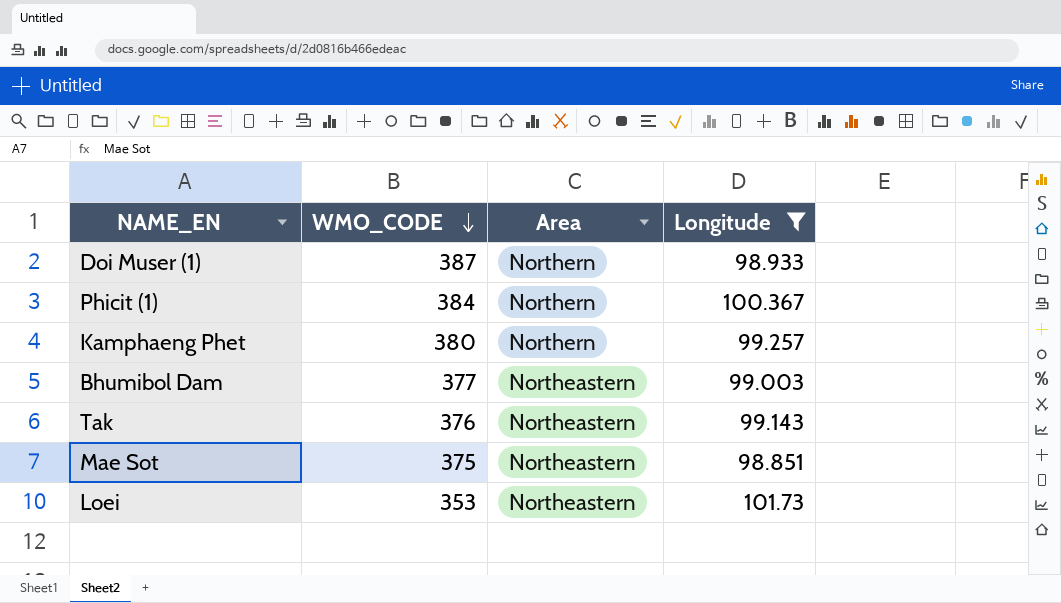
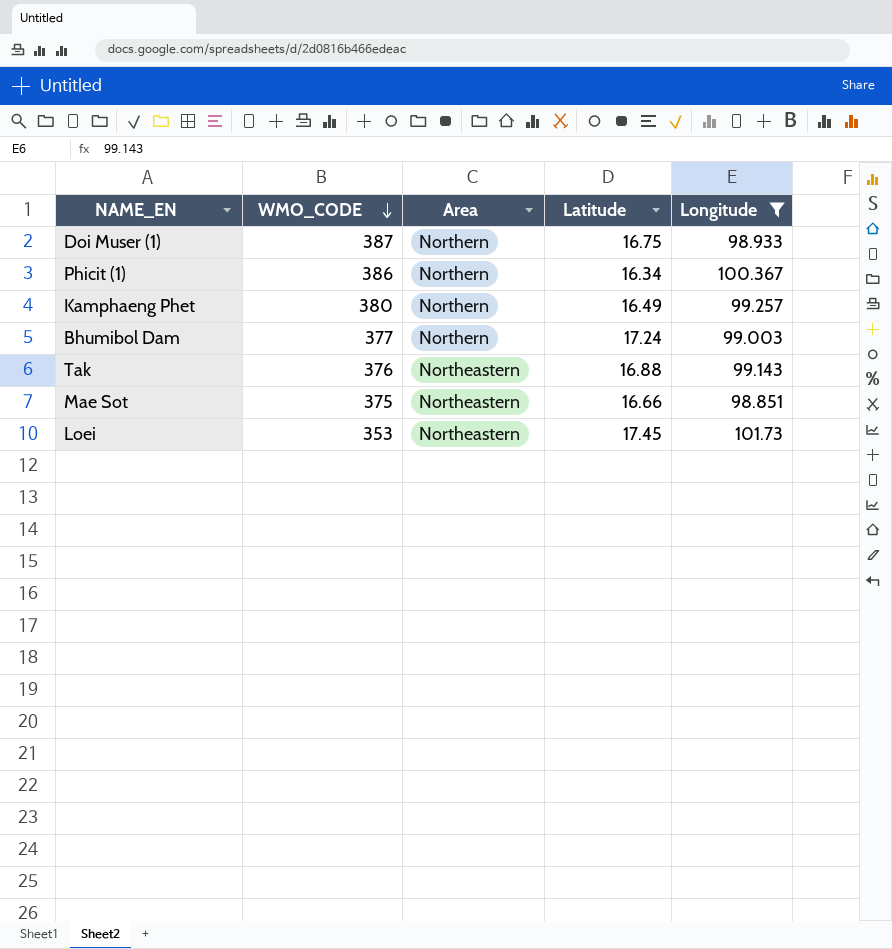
column Latitude | position: none -> 4
Phicit (1) | WMO_CODE: 384 -> 386
Bhumibol Dam | Area: Northeastern -> Northern

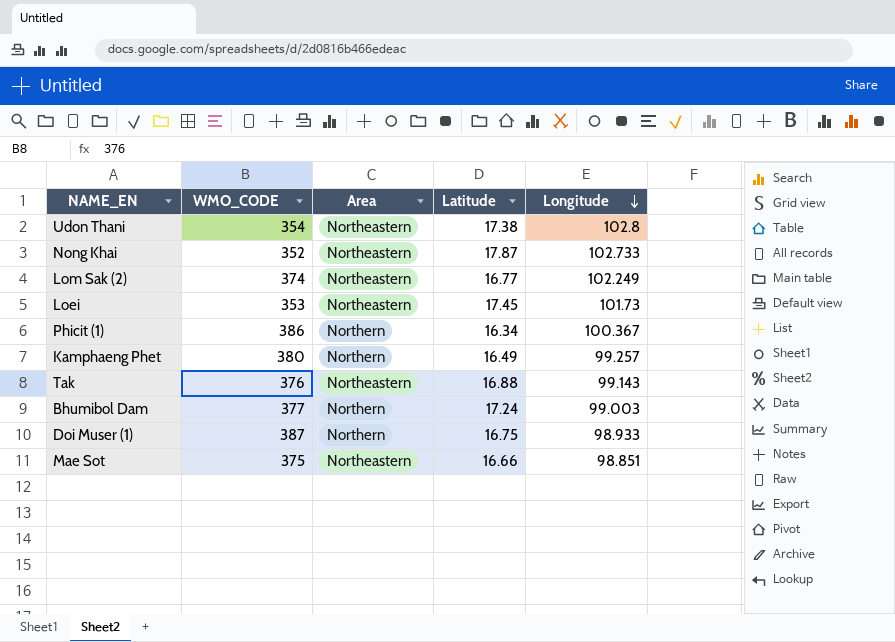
filter: Longitude <= 101.73 -> none
row order: WMO_CODE descending -> Longitude descending

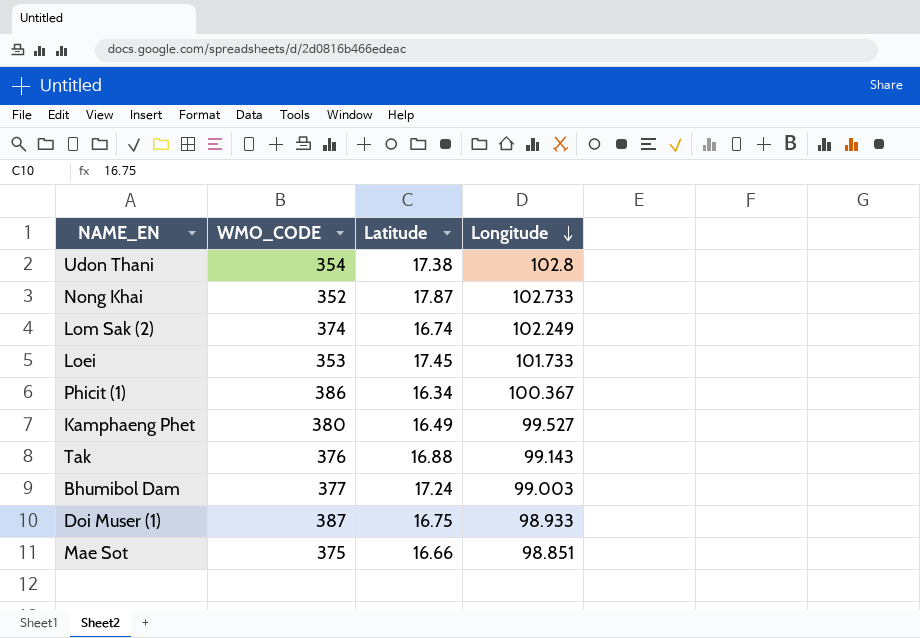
column Area | position: 3 -> none
Lom Sak (2) | Latitude: 16.77 -> 16.74
Loei | Longitude: 101.73 -> 101.733
Kamphaeng Phet | Longitude: 99.257 -> 99.527

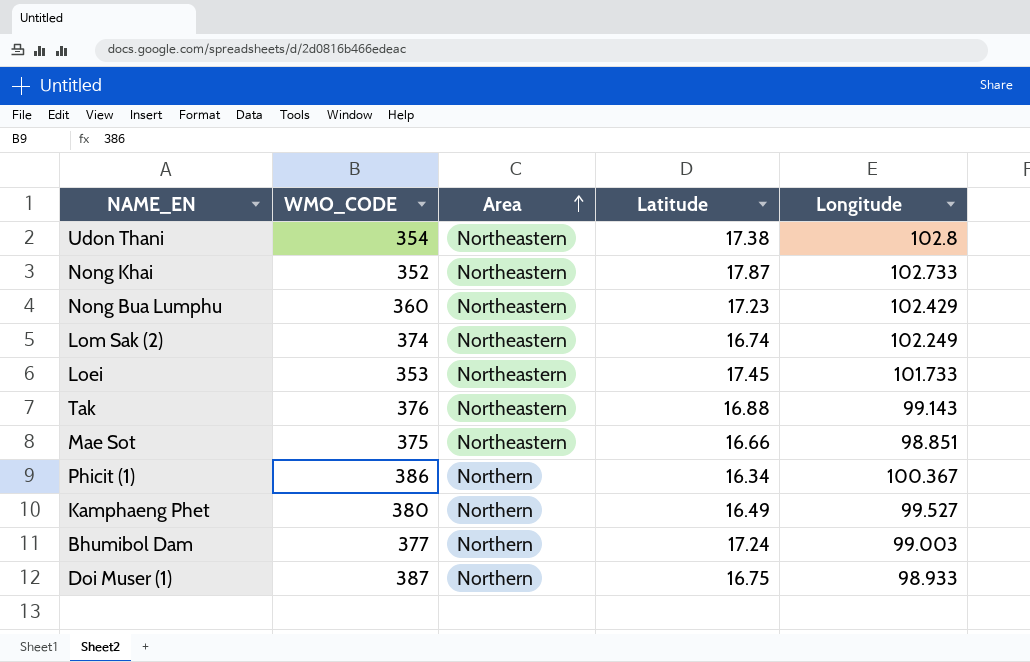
row order: Longitude descending -> Area ascending
column Area | position: none -> 3
row Nong Bua Lumphu: none -> 360 | Northeastern | 17.23 | 102.429

